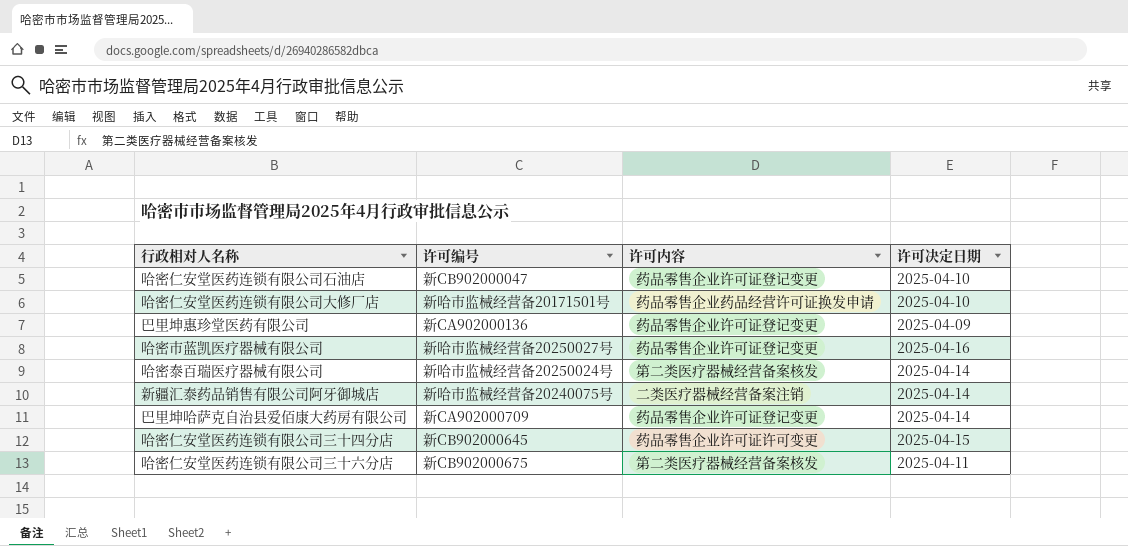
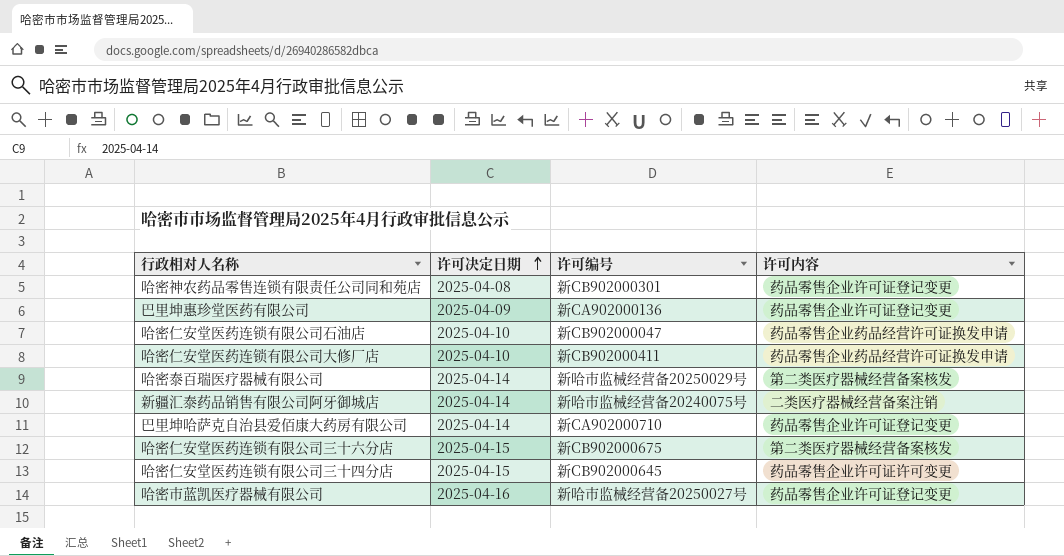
row order: none -> 许可决定日期 ascending
column 许可决定日期 | position: 4 -> 2
row 哈密神农药品零售连锁有限责任公司同和苑店: none -> 2025-04-08 | 新CB902000301 | 药品零售企业许可证登记变更
哈密仁安堂医药连锁有限公司石油店 | 许可内容: 药品零售企业许可证登记变更 -> 药品零售企业药品经营许可证换发申请
哈密仁安堂医药连锁有限公司大修厂店 | 许可编号: 新哈市监械经营备20171501号 -> 新CB902000411
哈密泰百瑞医疗器械有限公司 | 许可编号: 新哈市监械经营备20250024号 -> 新哈市监械经营备20250029号
巴里坤哈萨克自治县爱佰康大药房有限公司 | 许可编号: 新CA902000709 -> 新CA902000710
哈密仁安堂医药连锁有限公司三十六分店 | 许可决定日期: 2025-04-11 -> 2025-04-15

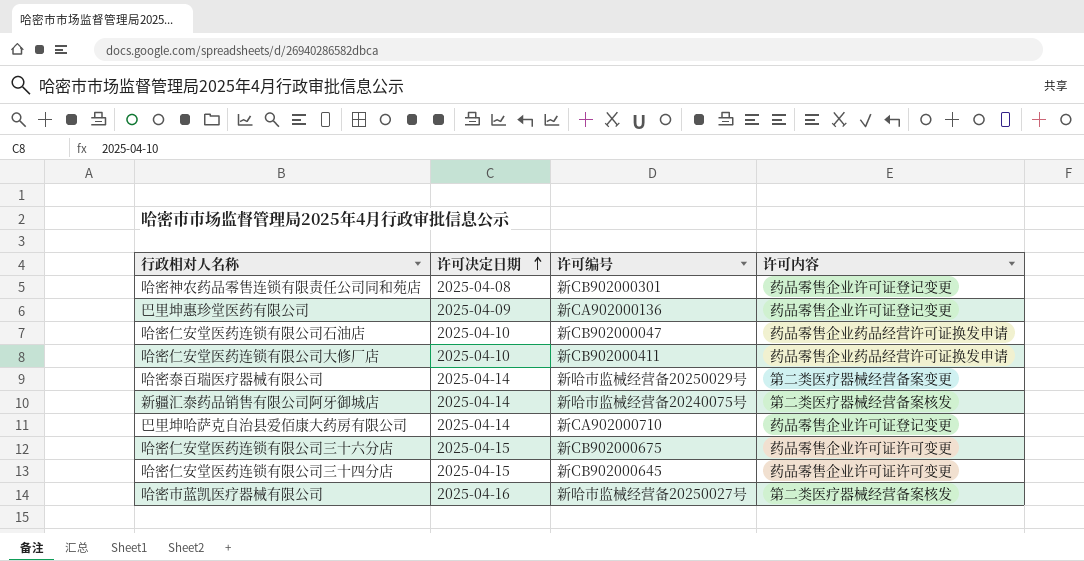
哈密泰百瑞医疗器械有限公司 | 许可内容: 第二类医疗器械经营备案核发 -> 第二类医疗器械经营备案变更
新疆汇泰药品销售有限公司阿牙御城店 | 许可内容: 二类医疗器械经营备案注销 -> 第二类医疗器械经营备案核发
哈密仁安堂医药连锁有限公司三十六分店 | 许可内容: 第二类医疗器械经营备案核发 -> 药品零售企业许可证许可变更
哈密市蓝凯医疗器械有限公司 | 许可内容: 药品零售企业许可证登记变更 -> 第二类医疗器械经营备案核发

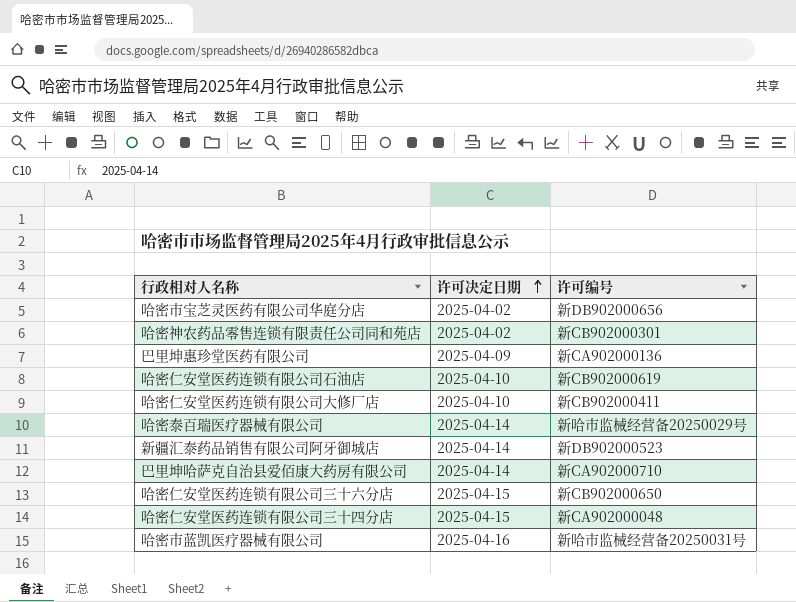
column 许可内容 | position: 4 -> none
row 哈密市宝芝灵医药有限公司华庭分店: none -> 2025-04-02 | 新DB902000656
哈密神农药品零售连锁有限责任公司同和苑店 | 许可决定日期: 2025-04-08 -> 2025-04-02
哈密仁安堂医药连锁有限公司石油店 | 许可编号: 新CB902000047 -> 新CB902000619
新疆汇泰药品销售有限公司阿牙御城店 | 许可编号: 新哈市监械经营备20240075号 -> 新DB902000523
哈密仁安堂医药连锁有限公司三十六分店 | 许可编号: 新CB902000675 -> 新CB902000650
哈密仁安堂医药连锁有限公司三十四分店 | 许可编号: 新CB902000645 -> 新CA902000048
哈密市蓝凯医疗器械有限公司 | 许可编号: 新哈市监械经营备20250027号 -> 新哈市监械经营备20250031号

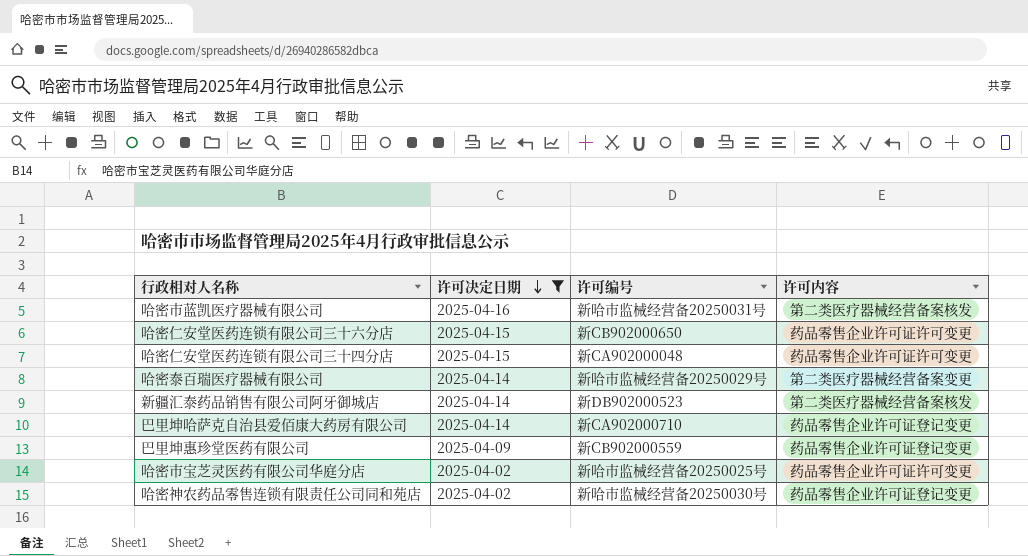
filter: none -> 许可决定日期 != 2025-04-10
row order: 许可决定日期 ascending -> 许可决定日期 descending
column 许可内容 | position: none -> 4
巴里坤惠珍堂医药有限公司 | 许可编号: 新CA902000136 -> 新CB902000559
哈密市宝芝灵医药有限公司华庭分店 | 许可编号: 新DB902000656 -> 新哈市监械经营备20250025号
哈密神农药品零售连锁有限责任公司同和苑店 | 许可编号: 新CB902000301 -> 新哈市监械经营备20250030号

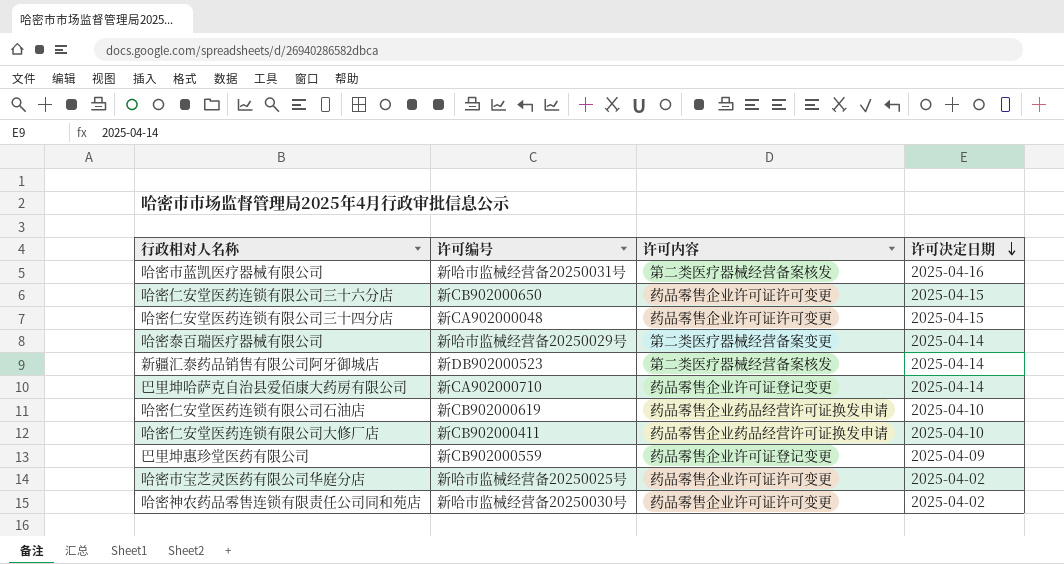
filter: 许可决定日期 != 2025-04-10 -> none
column 许可决定日期 | position: 2 -> 4
哈密神农药品零售连锁有限责任公司同和苑店 | 许可内容: 药品零售企业许可证登记变更 -> 药品零售企业许可证许可变更

